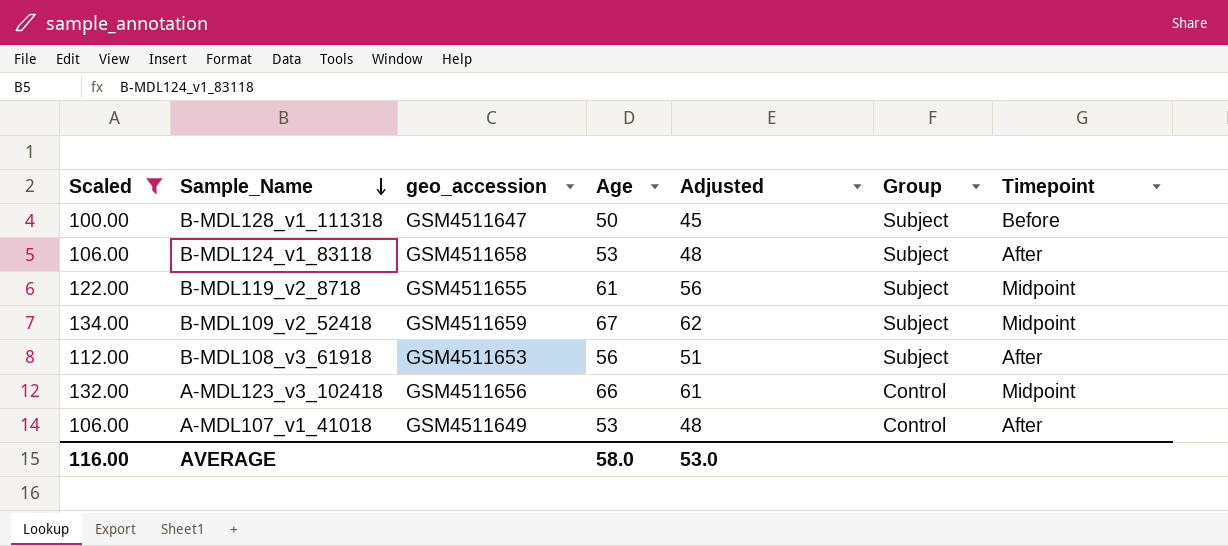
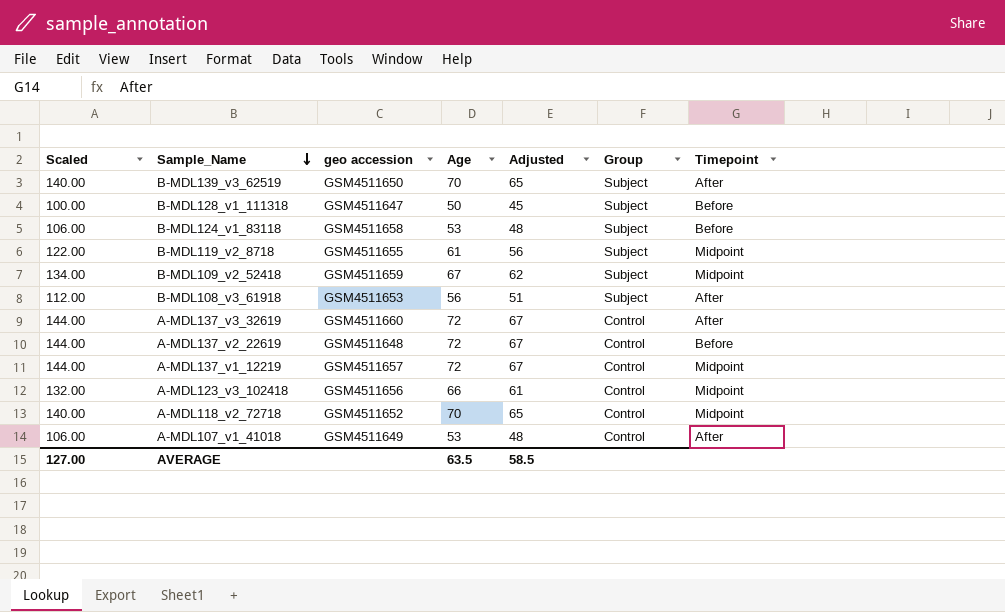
filter: Scaled <= 134.00 -> none
column name: geo_accession -> geo accession
B-MDL124_v1_83118 | Timepoint: After -> Before
AVERAGE | Scaled: 116.00 -> 127.00
AVERAGE | Age: 58.0 -> 63.5
AVERAGE | Adjusted: 53.0 -> 58.5

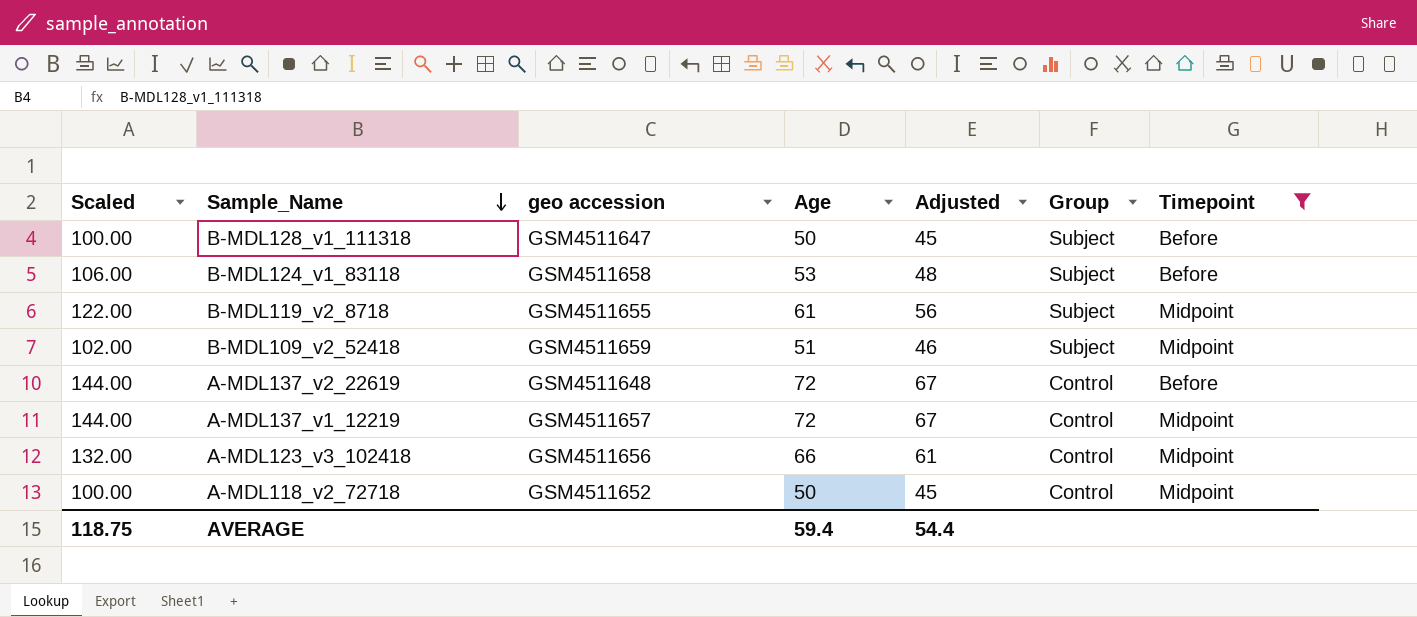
filter: none -> Timepoint != After
B-MDL109_v2_52418 | Scaled: 134.00 -> 102.00
B-MDL109_v2_52418 | Age: 67 -> 51
B-MDL109_v2_52418 | Adjusted: 62 -> 46
A-MDL118_v2_72718 | Scaled: 140.00 -> 100.00
A-MDL118_v2_72718 | Age: 70 -> 50
A-MDL118_v2_72718 | Adjusted: 65 -> 45
AVERAGE | Scaled: 127.00 -> 118.75
AVERAGE | Age: 63.5 -> 59.4
AVERAGE | Adjusted: 58.5 -> 54.4

